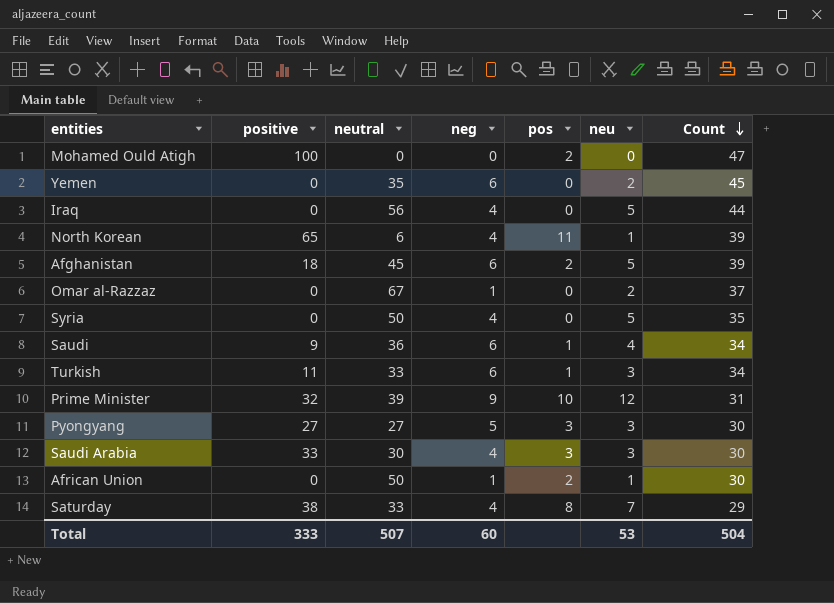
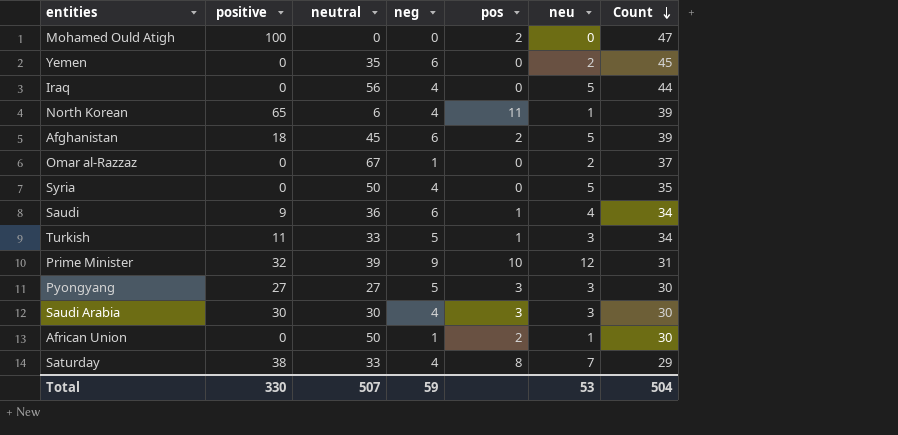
Turkish | neg: 6 -> 5
Saudi Arabia | positive: 33 -> 30
Total | positive: 333 -> 330
Total | neg: 60 -> 59

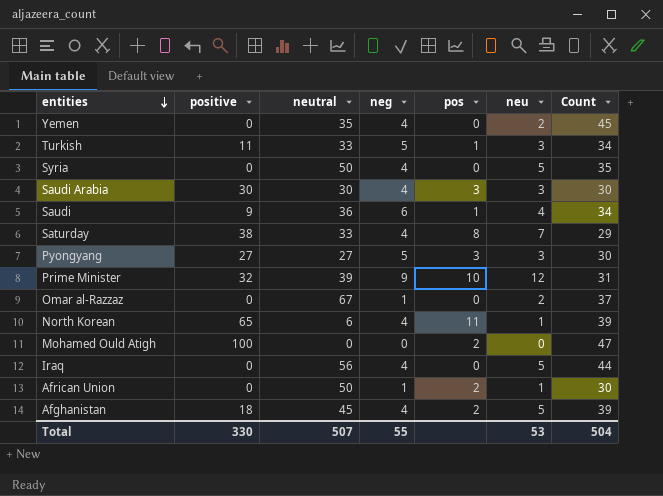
row order: Count descending -> entities descending
Yemen | neg: 6 -> 4
Afghanistan | neg: 6 -> 4
Total | neg: 59 -> 55

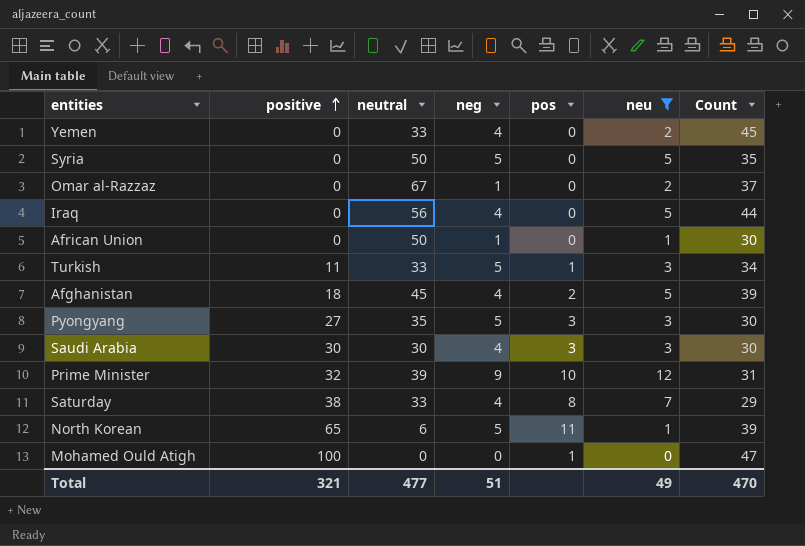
filter: none -> neu != 4
row order: entities descending -> positive ascending
Yemen | neutral: 35 -> 33
Syria | neg: 4 -> 5
African Union | pos: 2 -> 0
Pyongyang | neutral: 27 -> 35
North Korean | neg: 4 -> 5
Mohamed Ould Atigh | pos: 2 -> 1
Total | positive: 330 -> 321
Total | neutral: 507 -> 477
Total | neg: 55 -> 51
Total | neu: 53 -> 49
Total | Count: 504 -> 470

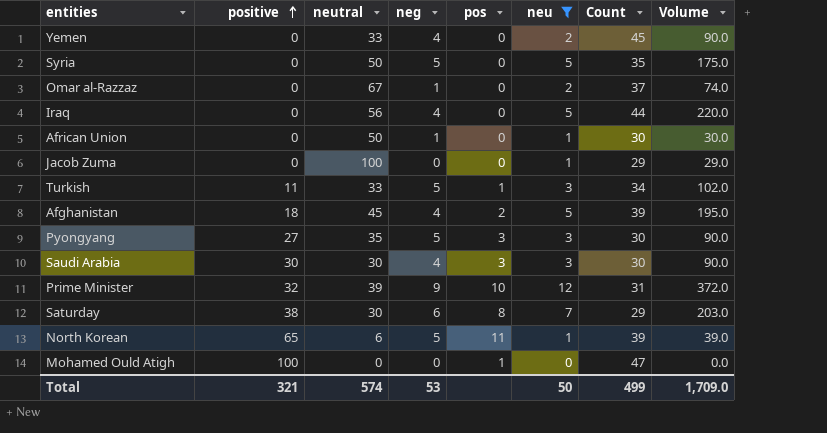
column Volume | formula: none -> [neu] * [Count]
row Jacob Zuma: none -> 0 | 100 | 0 | 0 | 1 | 29 | 29.0
Saturday | neutral: 33 -> 30
Saturday | neg: 4 -> 6
Total | neutral: 477 -> 574
Total | neg: 51 -> 53
Total | neu: 49 -> 50
Total | Count: 470 -> 499

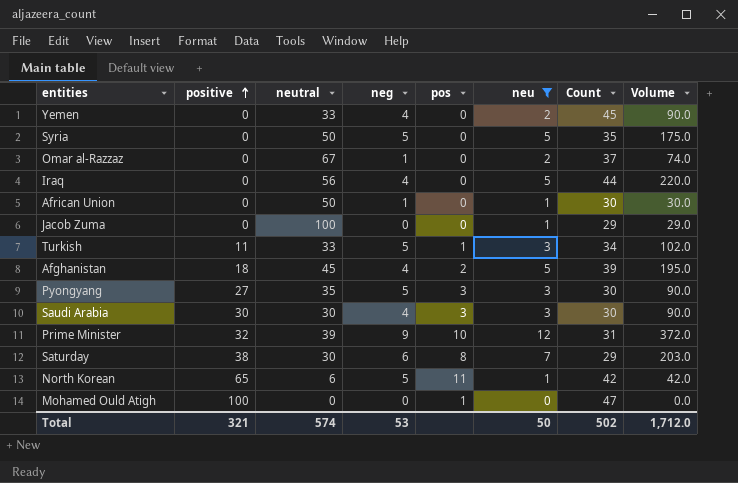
North Korean | Count: 39 -> 42
North Korean | Volume: 39.0 -> 42.0
Total | Count: 499 -> 502
Total | Volume: 1,709.0 -> 1,712.0

